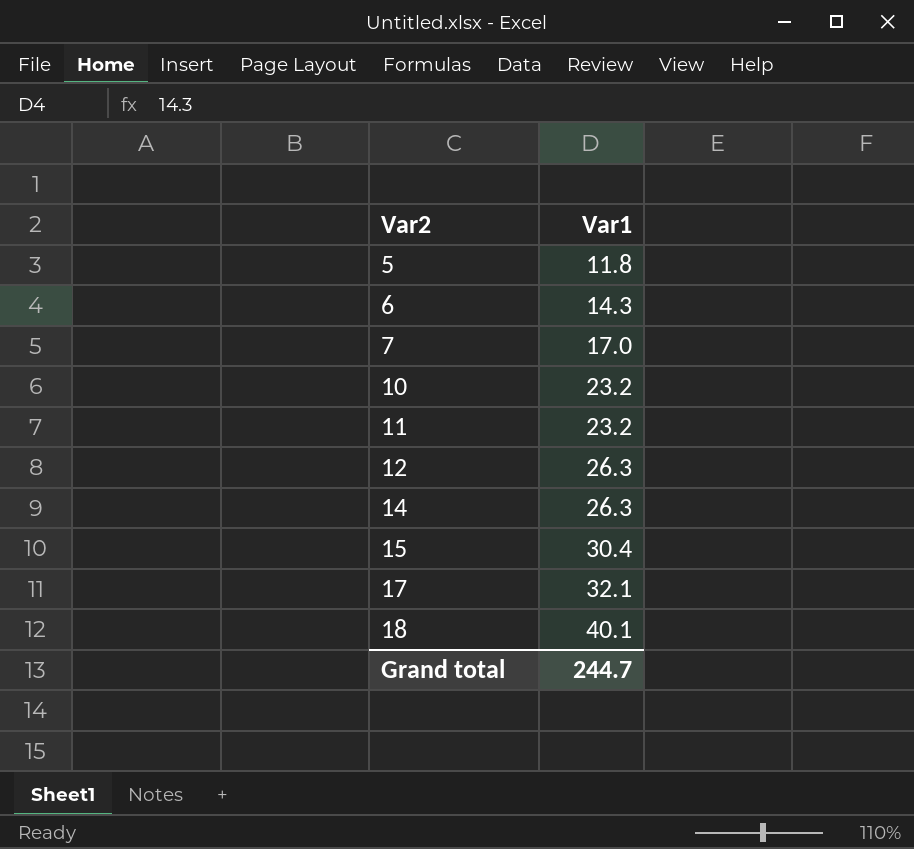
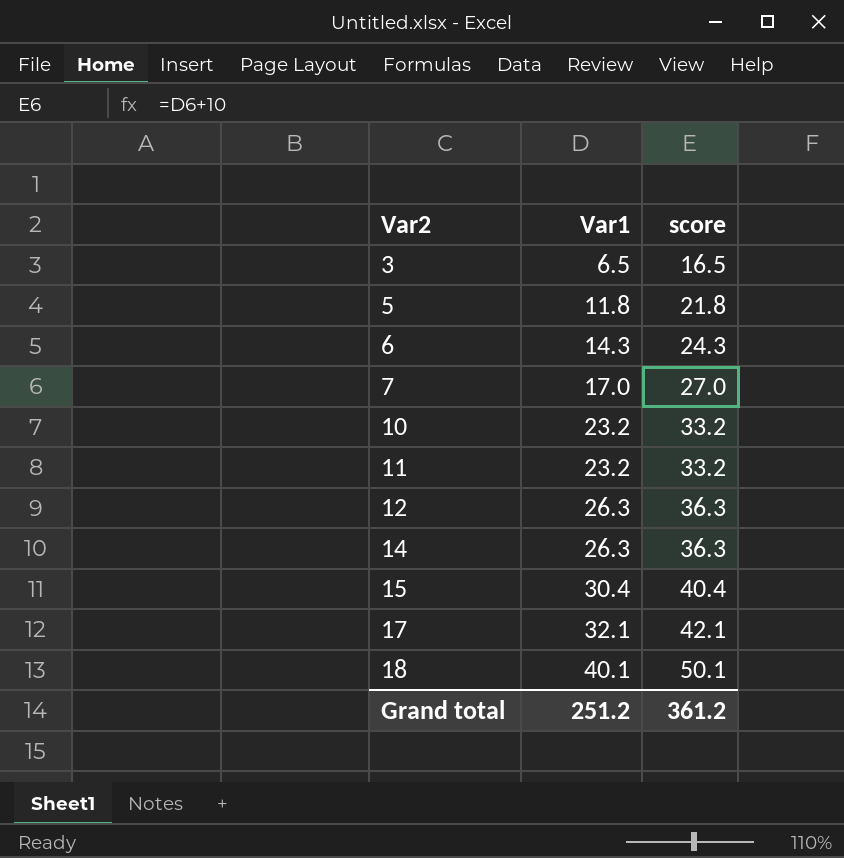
column score | formula: none -> [Var1] + 10
row 3: none -> 6.5 | 16.5
Grand total | Var1: 244.7 -> 251.2

